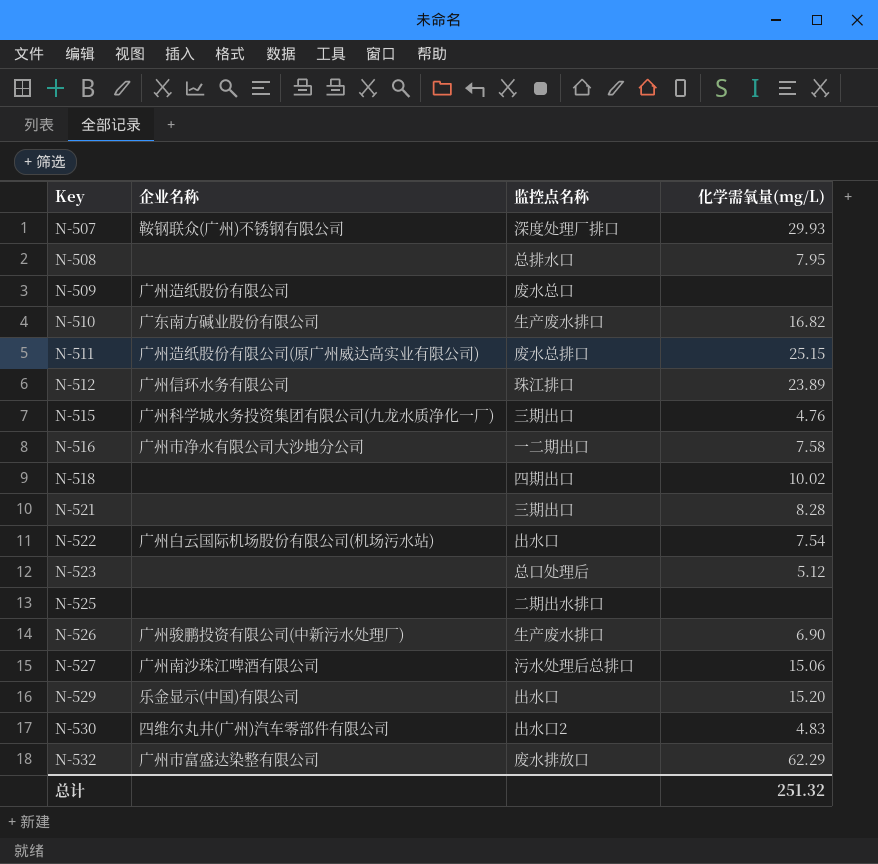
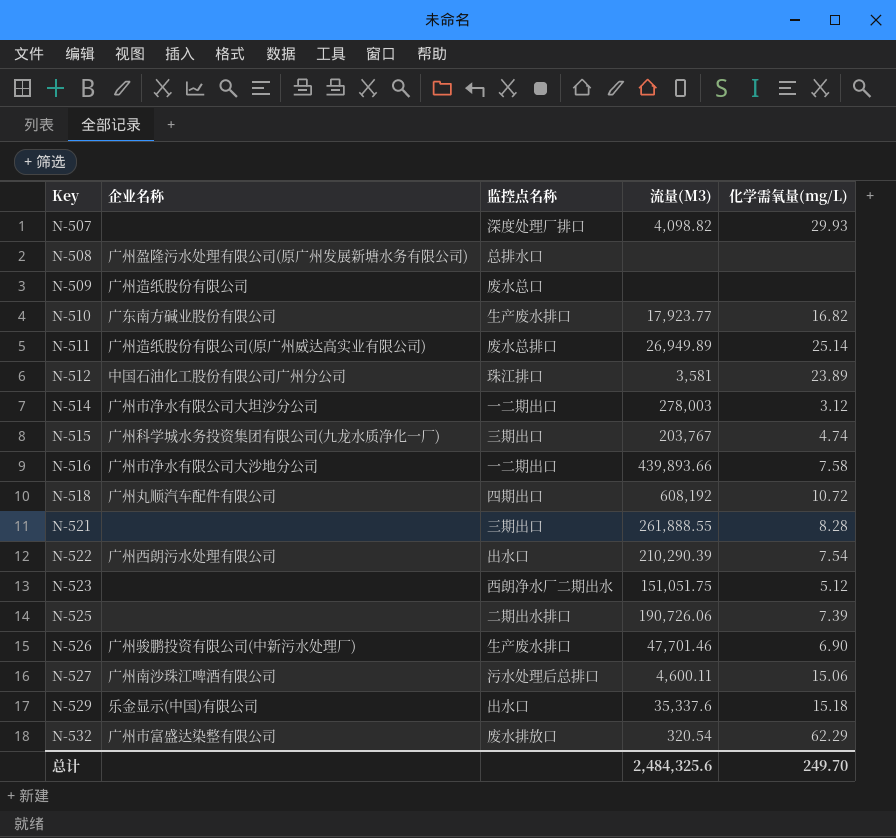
column 流量(M3) | position: none -> 4
row N-530: 四维尔丸井(广州)汽车零部件有限公司 | 出水口2 | 4.83 -> none
N-507 | 企业名称: 鞍钢联众(广州)不锈钢有限公司 -> none
N-508 | 企业名称: none -> 广州盈隆污水处理有限公司(原广州发展新塘水务有限公司)
N-508 | 化学需氧量(mg/L): 7.95 -> none
N-511 | 化学需氧量(mg/L): 25.15 -> 25.14
N-512 | 企业名称: 广州信环水务有限公司 -> 中国石油化工股份有限公司广州分公司
row N-514: none -> 广州市净水有限公司大坦沙分公司 | 一二期出口 | 278,003 | 3.12
N-515 | 化学需氧量(mg/L): 4.76 -> 4.74
N-518 | 企业名称: none -> 广州丸顺汽车配件有限公司
N-518 | 化学需氧量(mg/L): 10.02 -> 10.72
N-522 | 企业名称: 广州白云国际机场股份有限公司(机场污水站) -> 广州西朗污水处理有限公司
N-523 | 监控点名称: 总口处理后 -> 西朗净水厂二期出水
N-525 | 化学需氧量(mg/L): none -> 7.39
N-529 | 化学需氧量(mg/L): 15.20 -> 15.18
总计 | 化学需氧量(mg/L): 251.32 -> 249.70

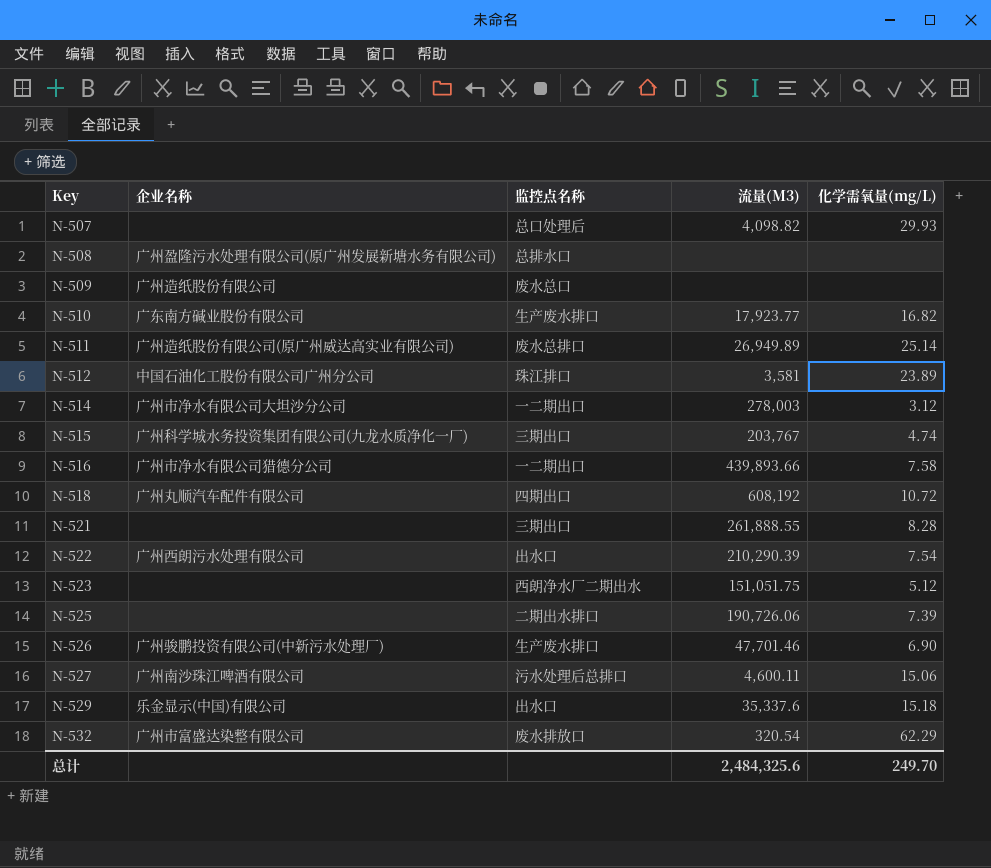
N-507 | 监控点名称: 深度处理厂排口 -> 总口处理后
N-516 | 企业名称: 广州市净水有限公司大沙地分公司 -> 广州市净水有限公司猎德分公司

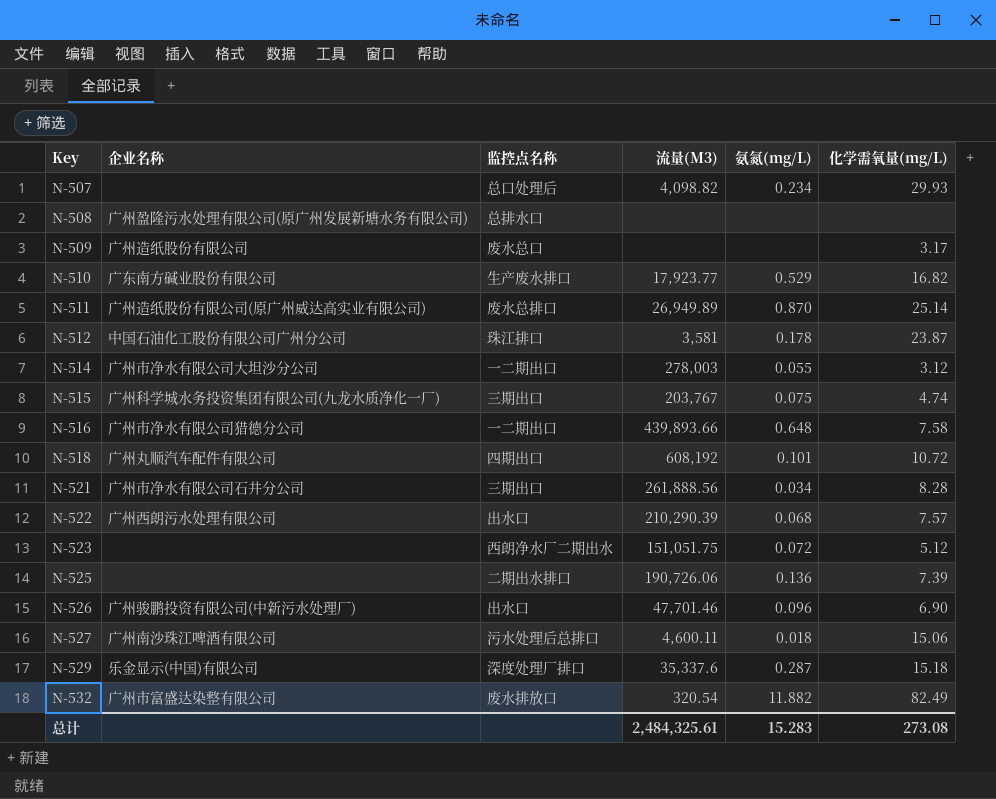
column 氨氮(mg/L) | position: none -> 5
N-509 | 化学需氧量(mg/L): none -> 3.17
N-512 | 化学需氧量(mg/L): 23.89 -> 23.87
N-521 | 企业名称: none -> 广州市净水有限公司石井分公司
N-521 | 流量(M3): 261,888.55 -> 261,888.56
N-522 | 化学需氧量(mg/L): 7.54 -> 7.57
N-526 | 监控点名称: 生产废水排口 -> 出水口
N-529 | 监控点名称: 出水口 -> 深度处理厂排口
N-532 | 化学需氧量(mg/L): 62.29 -> 82.49
总计 | 流量(M3): 2,484,325.6 -> 2,484,325.61
总计 | 化学需氧量(mg/L): 249.70 -> 273.08

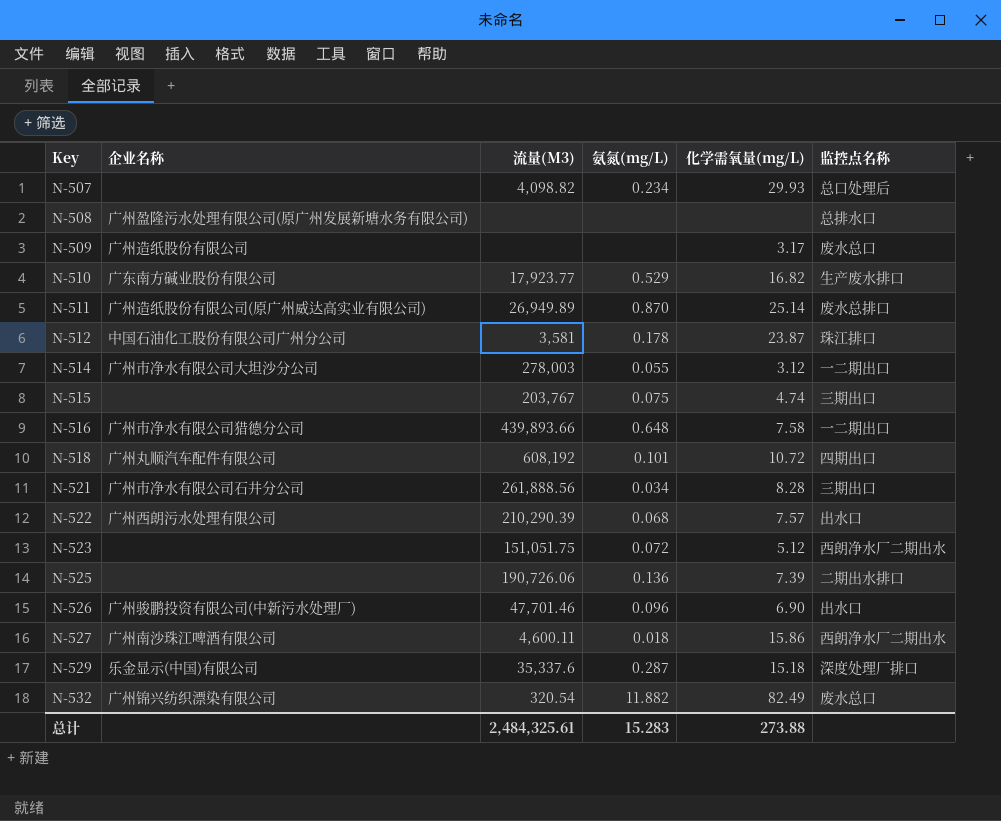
column 监控点名称 | position: 3 -> 6
N-515 | 企业名称: 广州科学城水务投资集团有限公司(九龙水质净化一厂) -> none
N-527 | 化学需氧量(mg/L): 15.06 -> 15.86
N-527 | 监控点名称: 污水处理后总排口 -> 西朗净水厂二期出水
N-532 | 企业名称: 广州市富盛达染整有限公司 -> 广州锦兴纺织漂染有限公司
N-532 | 监控点名称: 废水排放口 -> 废水总口
总计 | 化学需氧量(mg/L): 273.08 -> 273.88

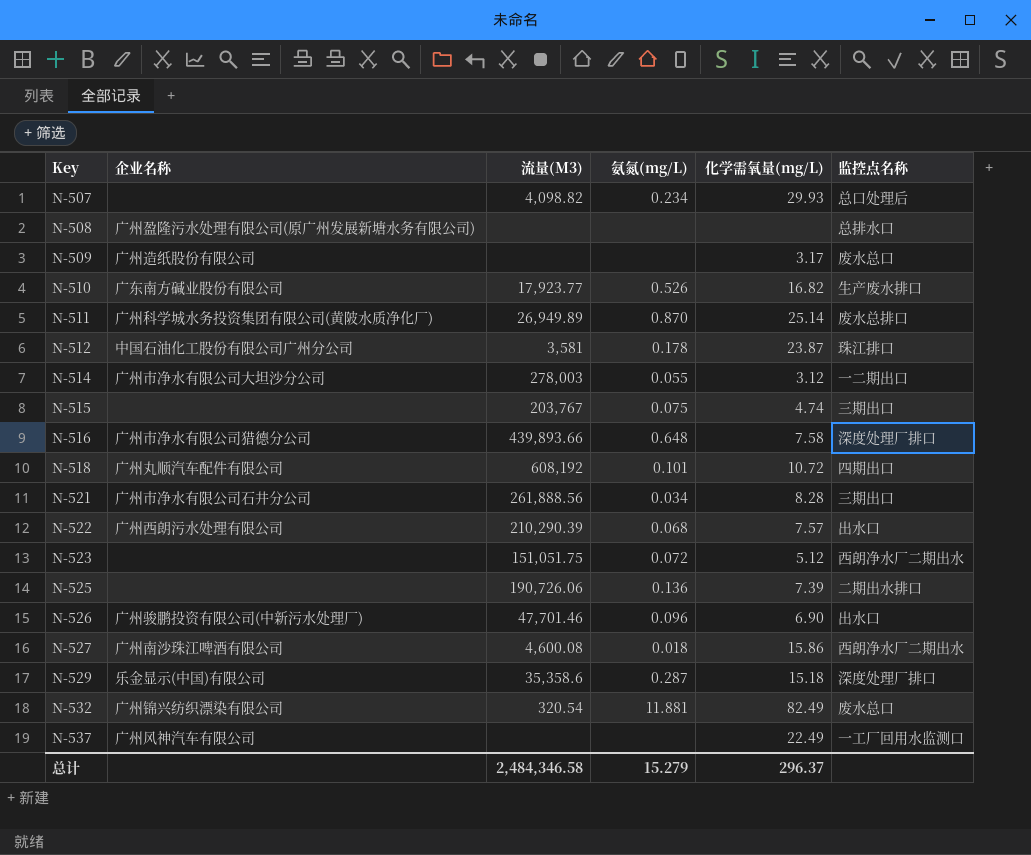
N-510 | 氨氮(mg/L): 0.529 -> 0.526
N-511 | 企业名称: 广州造纸股份有限公司(原广州威达高实业有限公司) -> 广州科学城水务投资集团有限公司(黄陂水质净化厂)
N-516 | 监控点名称: 一二期出口 -> 深度处理厂排口
N-527 | 流量(M3): 4,600.11 -> 4,600.08
N-529 | 流量(M3): 35,337.6 -> 35,358.6
N-532 | 氨氮(mg/L): 11.882 -> 11.881
row N-537: none -> 广州风神汽车有限公司 | none | none | 22.49 | 一工厂回用水监测口
总计 | 流量(M3): 2,484,325.61 -> 2,484,346.58
总计 | 氨氮(mg/L): 15.283 -> 15.279
总计 | 化学需氧量(mg/L): 273.88 -> 296.37

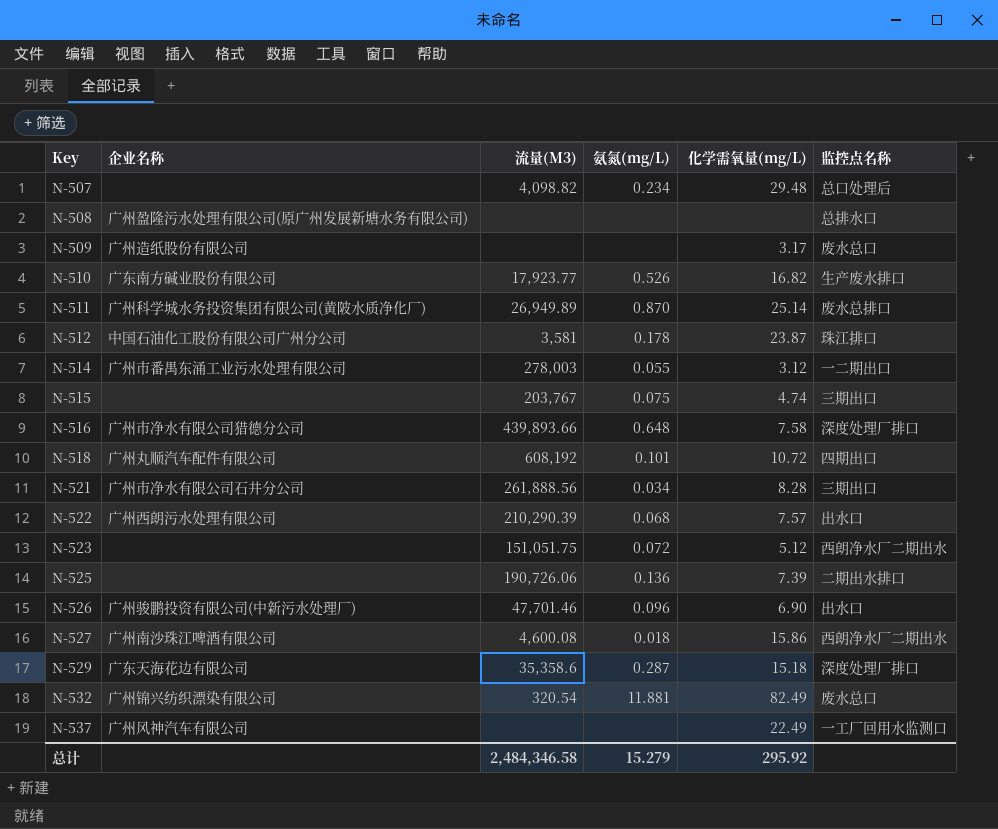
N-507 | 化学需氧量(mg/L): 29.93 -> 29.48
N-514 | 企业名称: 广州市净水有限公司大坦沙分公司 -> 广州市番禺东涌工业污水处理有限公司
N-529 | 企业名称: 乐金显示(中国)有限公司 -> 广东天海花边有限公司
总计 | 化学需氧量(mg/L): 296.37 -> 295.92

